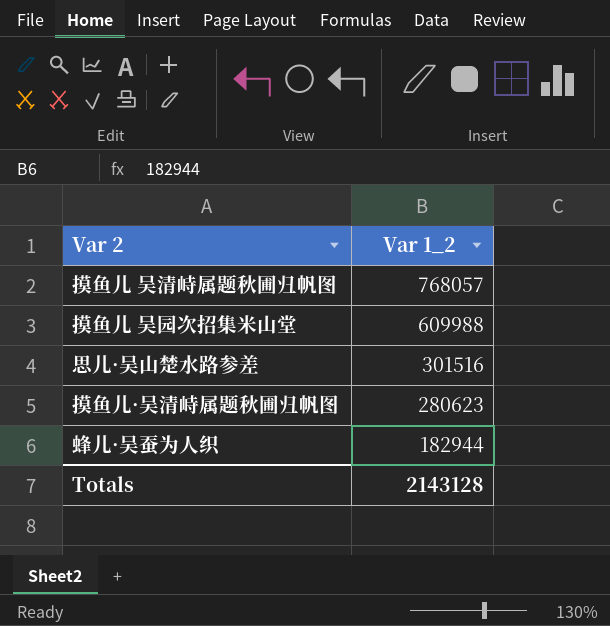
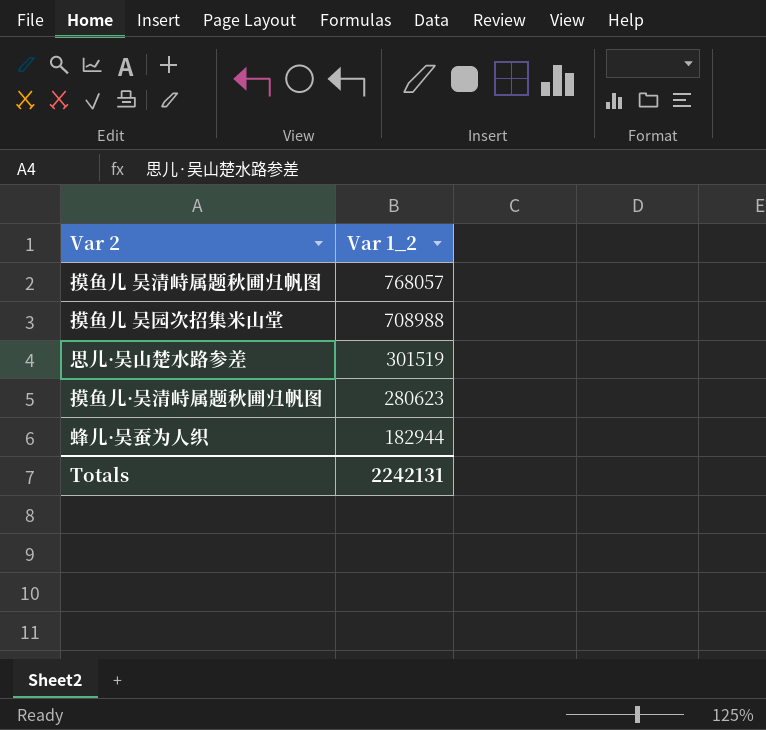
摸鱼儿 吴园次招集米山堂 | Var 1_2: 609988 -> 708988
思儿·吴山楚水路参差 | Var 1_2: 301516 -> 301519
Totals | Var 1_2: 2143128 -> 2242131

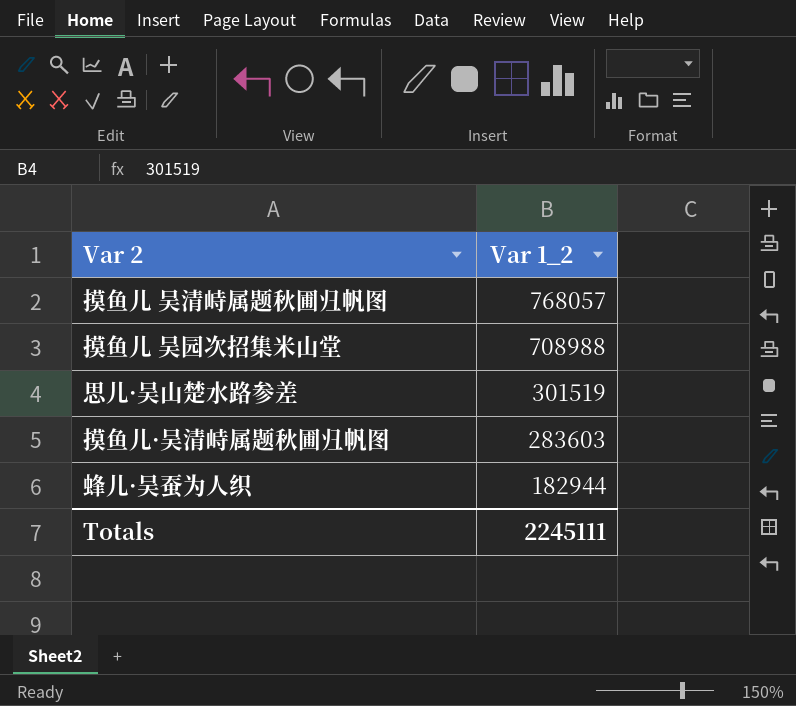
摸鱼儿·吴清峙属题秋圃归帆图 | Var 1_2: 280623 -> 283603
Totals | Var 1_2: 2242131 -> 2245111

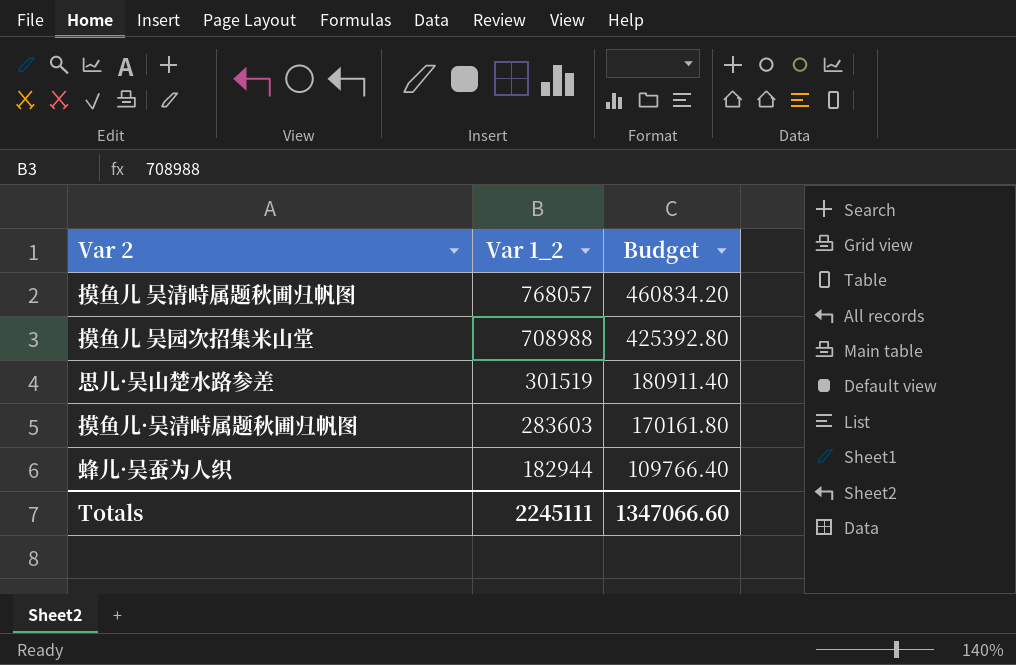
column Budget | formula: none -> [Var 1_2] * 0.6

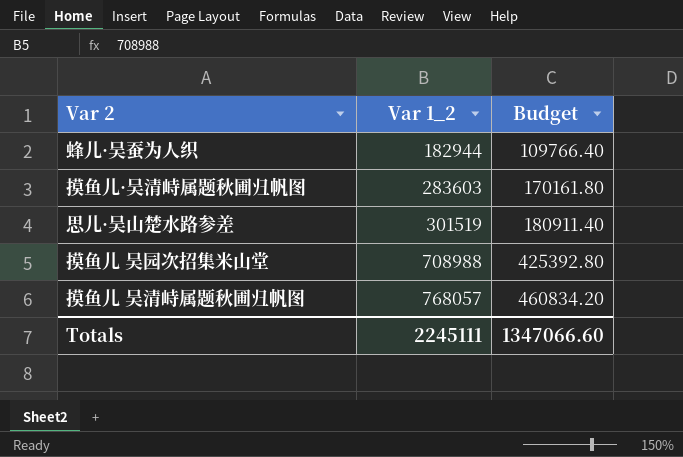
row order: Var 1_2 descending -> Var 1_2 ascending

